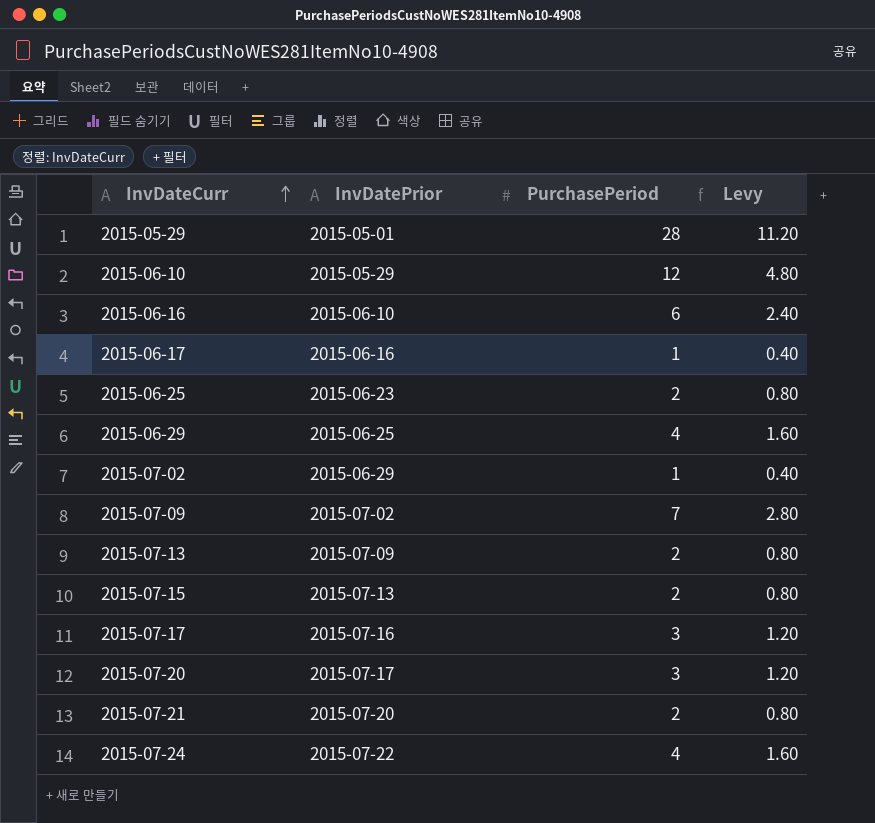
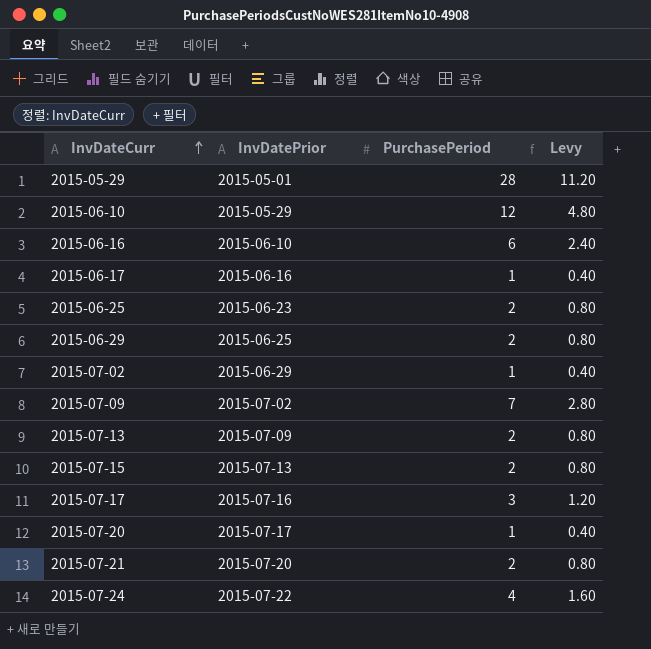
2015-06-29 | PurchasePeriod: 4 -> 2
2015-06-29 | Levy: 1.60 -> 0.80
2015-07-20 | PurchasePeriod: 3 -> 1
2015-07-20 | Levy: 1.20 -> 0.40

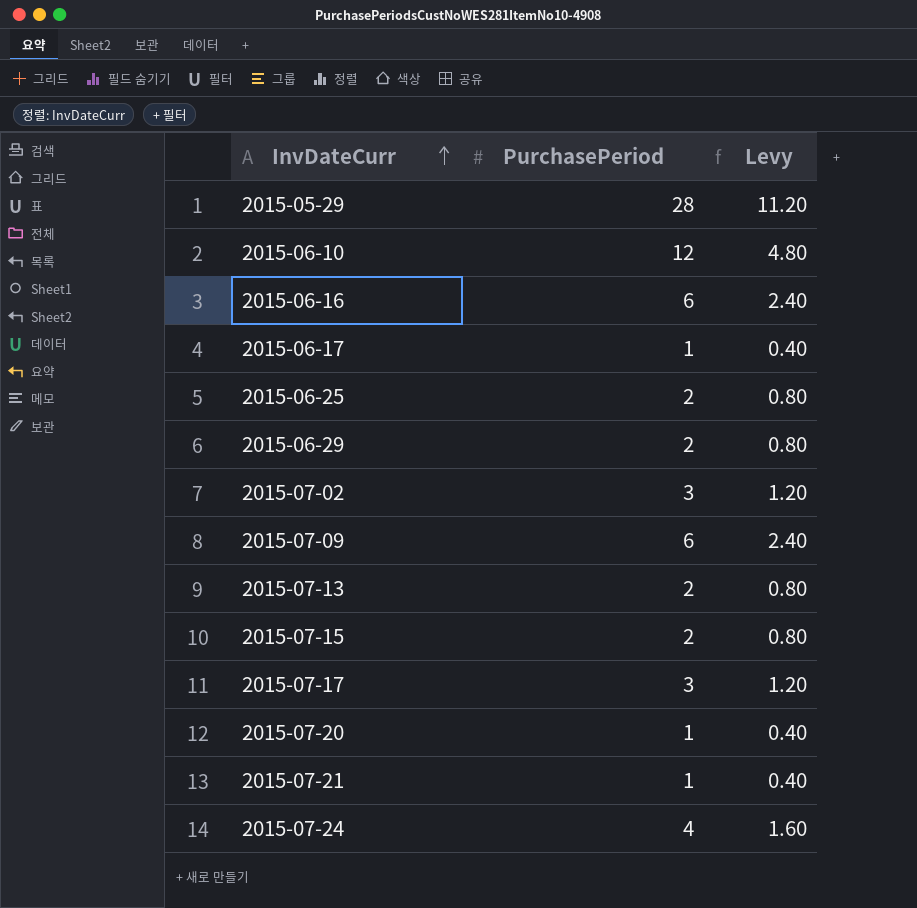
column InvDatePrior | position: 2 -> none
2015-07-02 | PurchasePeriod: 1 -> 3
2015-07-02 | Levy: 0.40 -> 1.20
2015-07-09 | PurchasePeriod: 7 -> 6
2015-07-09 | Levy: 2.80 -> 2.40
2015-07-21 | PurchasePeriod: 2 -> 1
2015-07-21 | Levy: 0.80 -> 0.40

